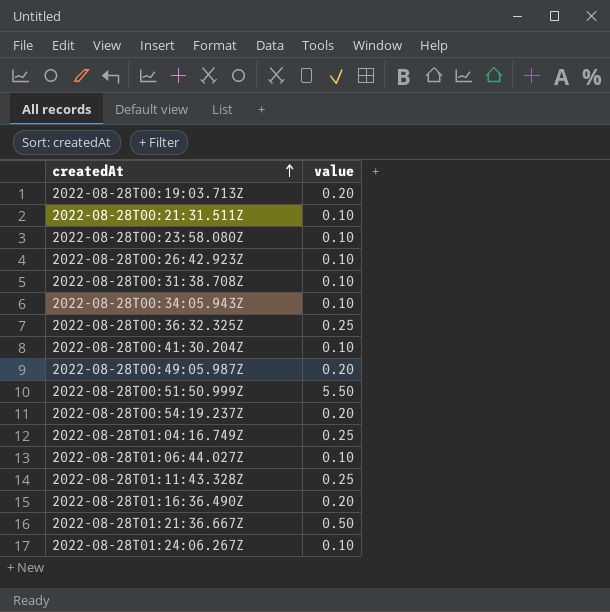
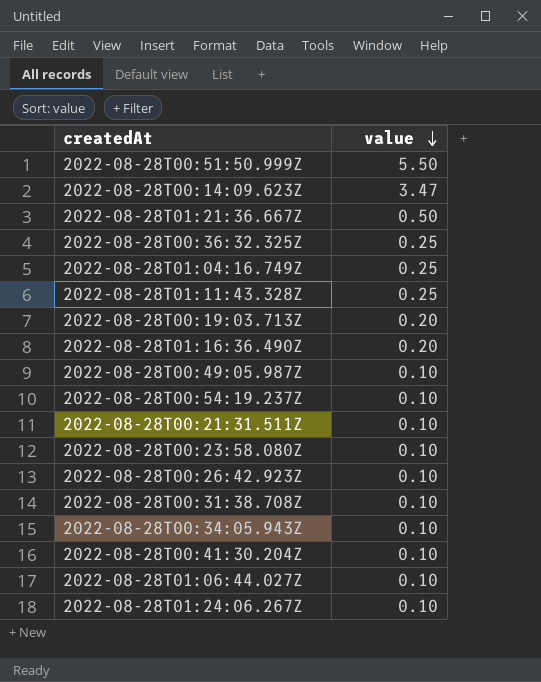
row order: createdAt ascending -> value descending
row 2022-08-28T00:14:09.623Z: none -> 3.47
2022-08-28T00:49:05.987Z | value: 0.20 -> 0.10
2022-08-28T00:54:19.237Z | value: 0.20 -> 0.10

